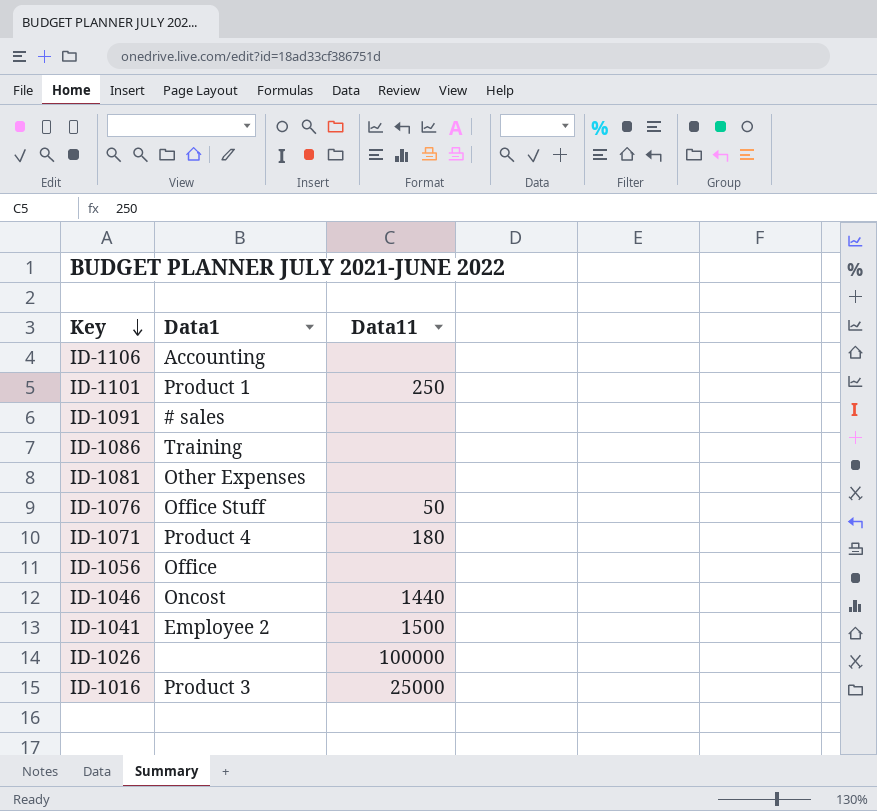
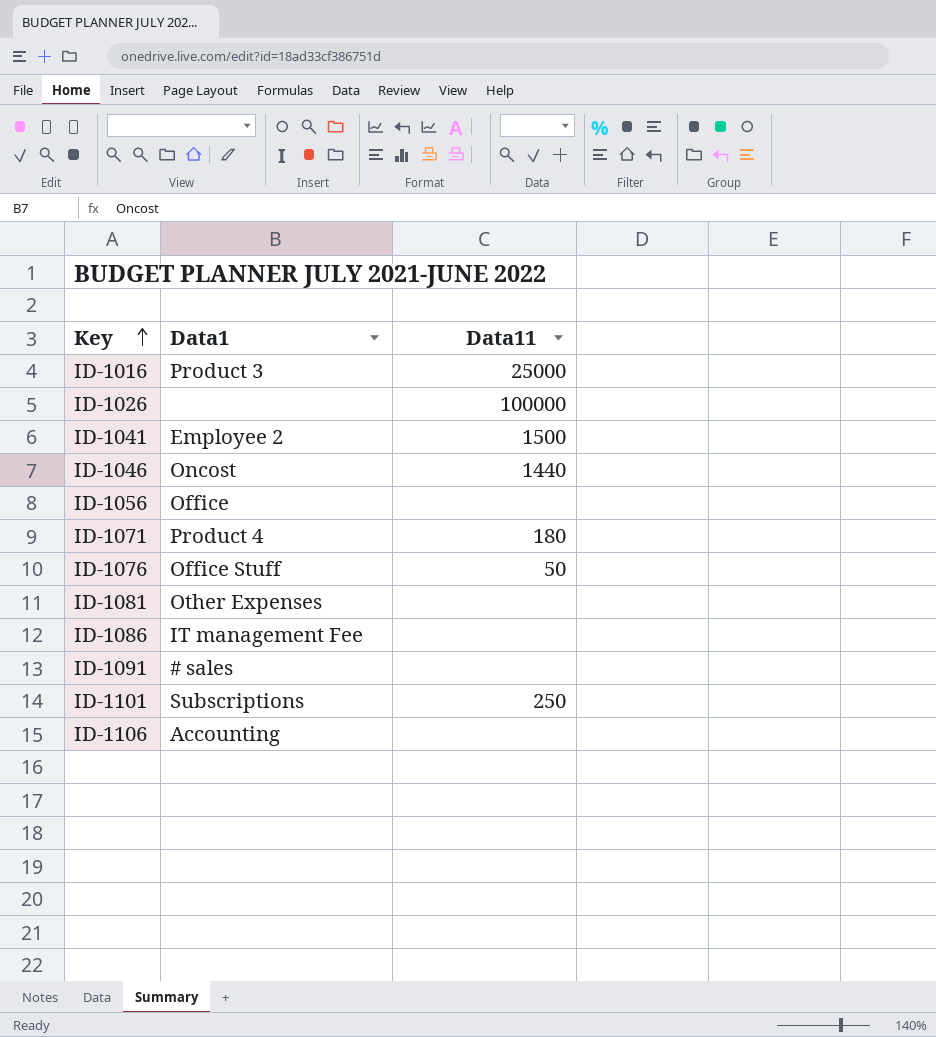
row order: Key descending -> Key ascending
ID-1086 | Data1: Training -> IT management Fee
ID-1101 | Data1: Product 1 -> Subscriptions

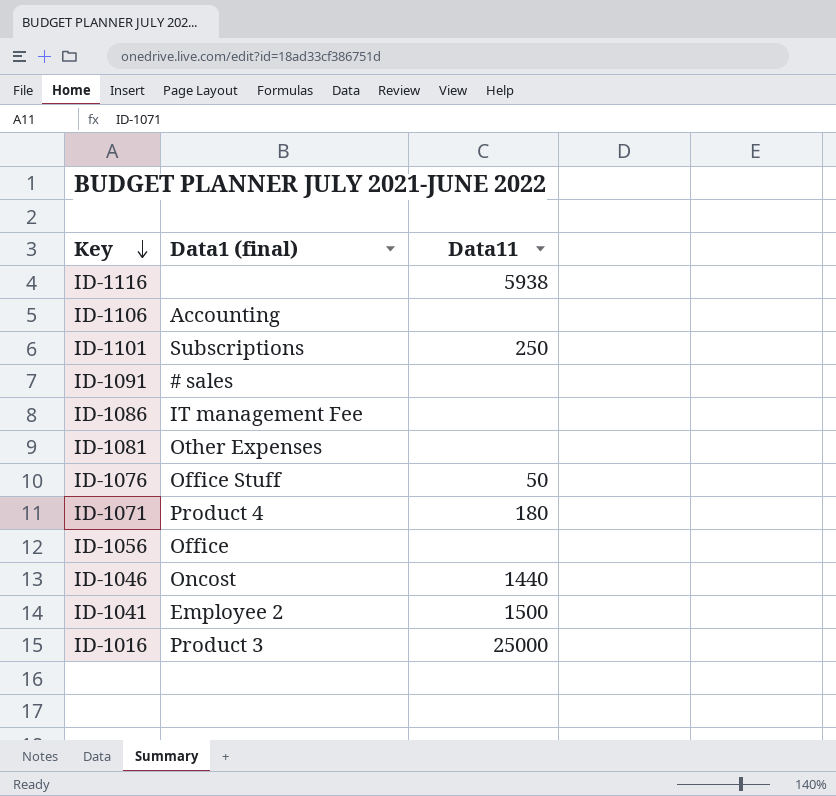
row order: Key ascending -> Key descending
column name: Data1 -> Data1 (final)
row ID-1026: none | 100000 -> none
row ID-1116: none -> none | 5938

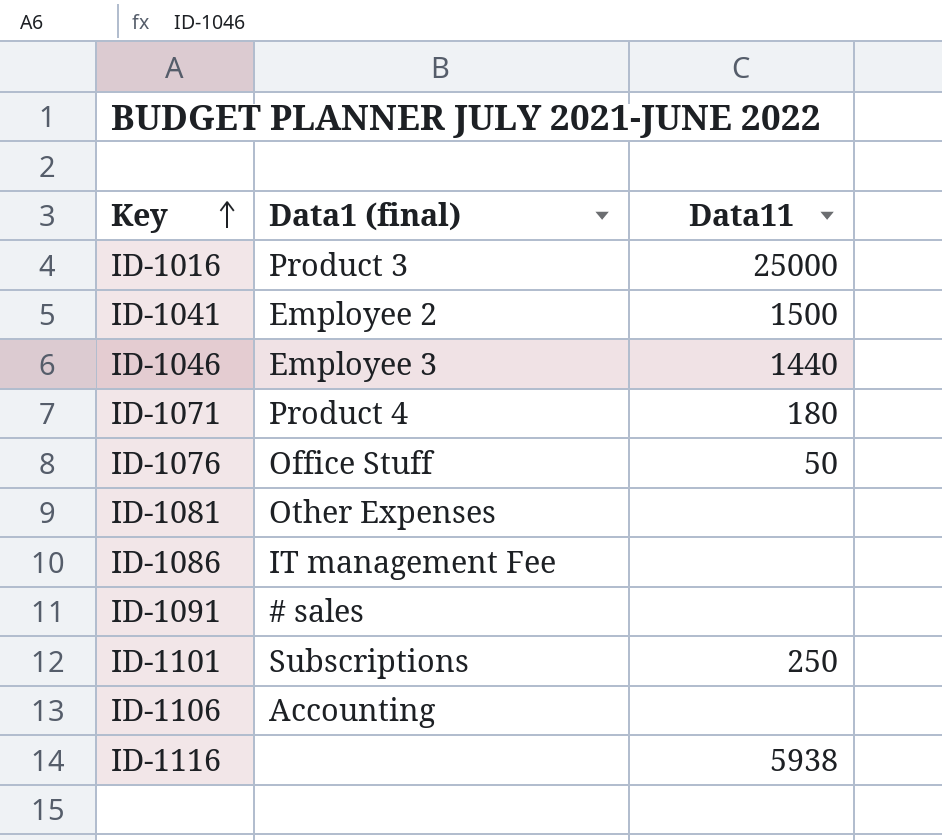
row order: Key descending -> Key ascending
row ID-1056: Office | none -> none
ID-1046 | Data1 (final): Oncost -> Employee 3

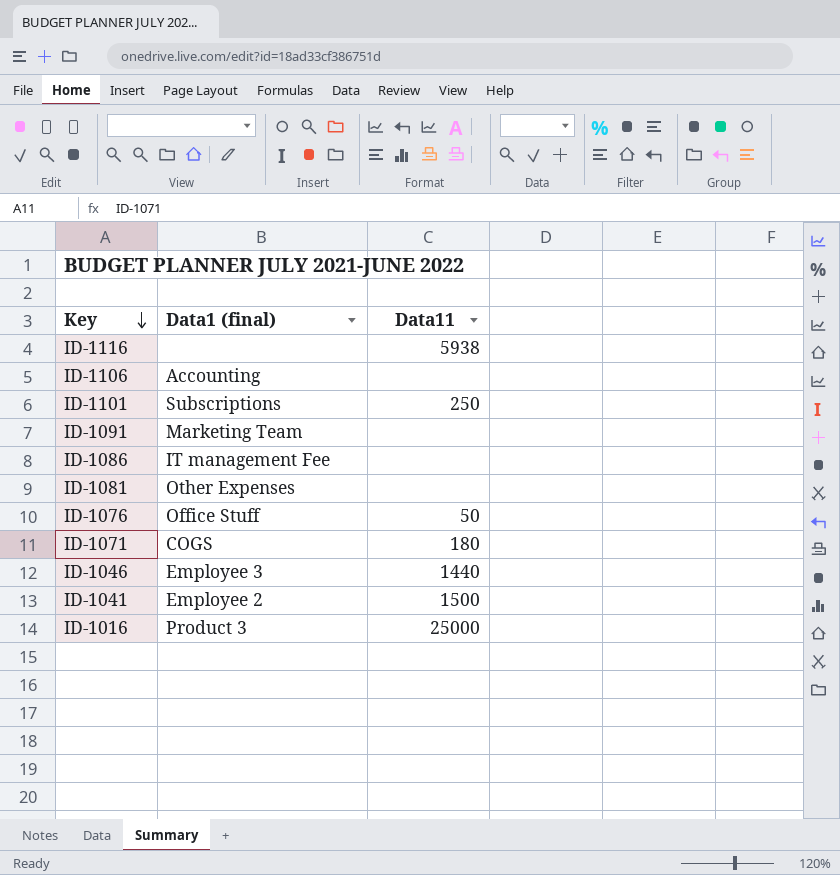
row order: Key ascending -> Key descending
ID-1091 | Data1 (final): # sales -> Marketing Team
ID-1071 | Data1 (final): Product 4 -> COGS

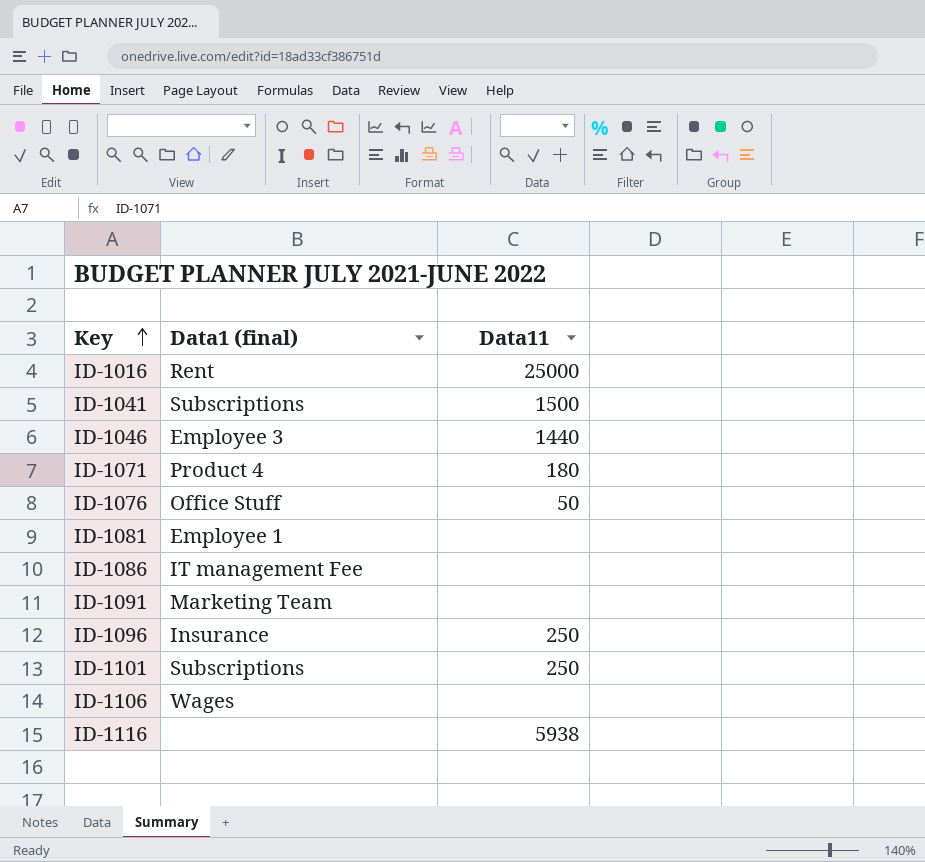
row order: Key descending -> Key ascending
ID-1016 | Data1 (final): Product 3 -> Rent
ID-1041 | Data1 (final): Employee 2 -> Subscriptions
ID-1071 | Data1 (final): COGS -> Product 4
ID-1081 | Data1 (final): Other Expenses -> Employee 1
row ID-1096: none -> Insurance | 250
ID-1106 | Data1 (final): Accounting -> Wages

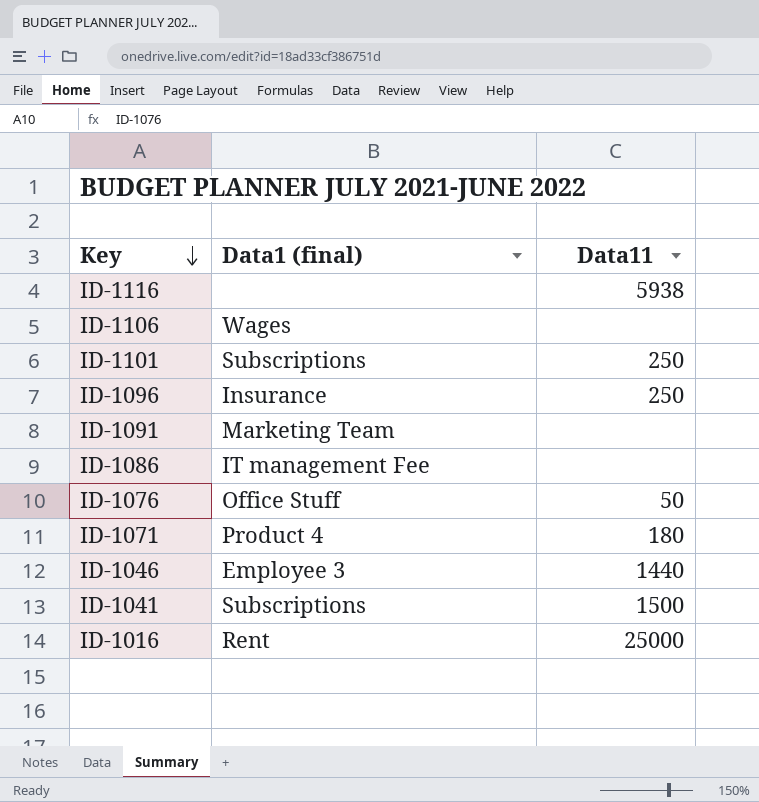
row order: Key ascending -> Key descending
row ID-1081: Employee 1 | none -> none

